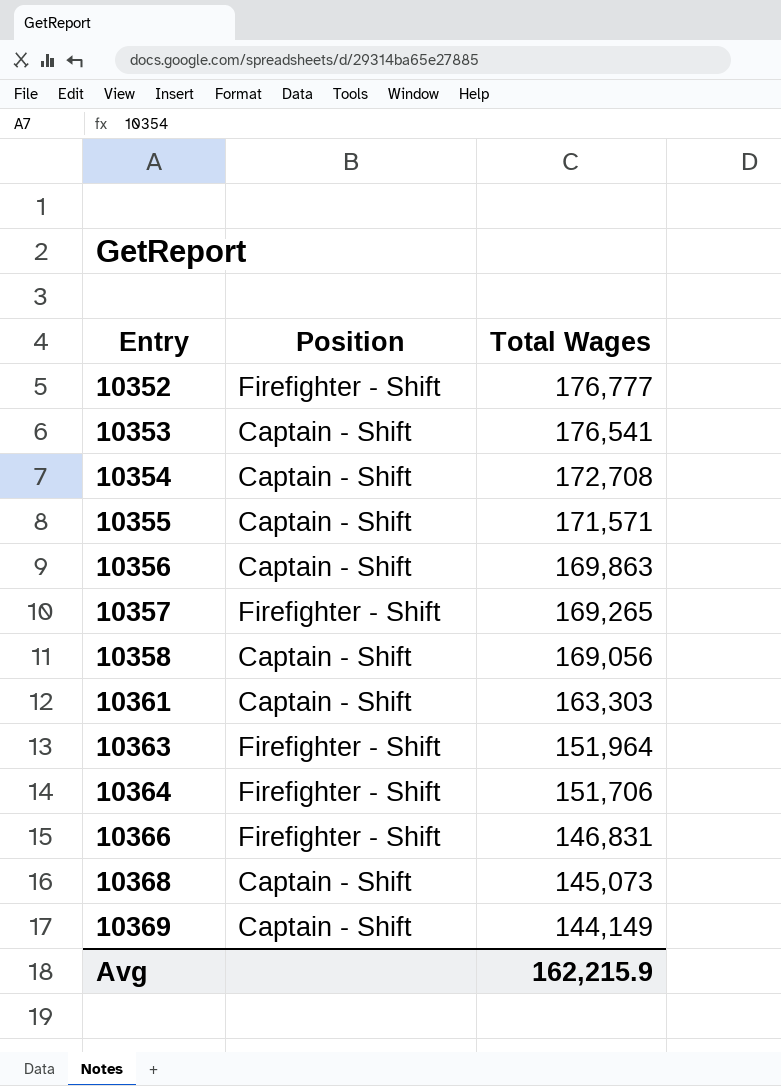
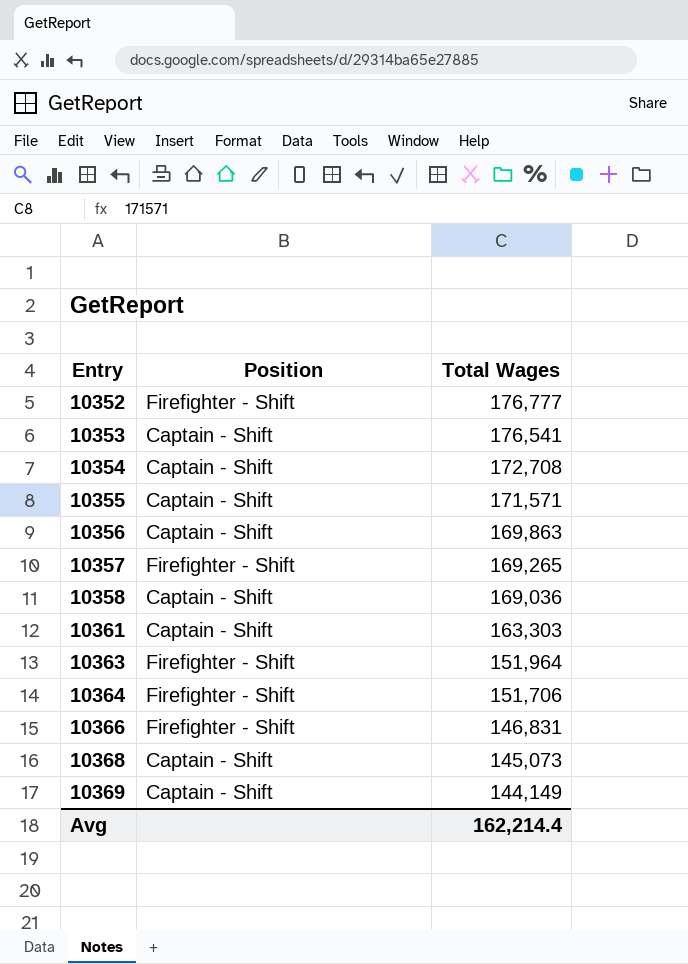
10358 | Total Wages: 169,056 -> 169,036
Avg | Total Wages: 162,215.9 -> 162,214.4

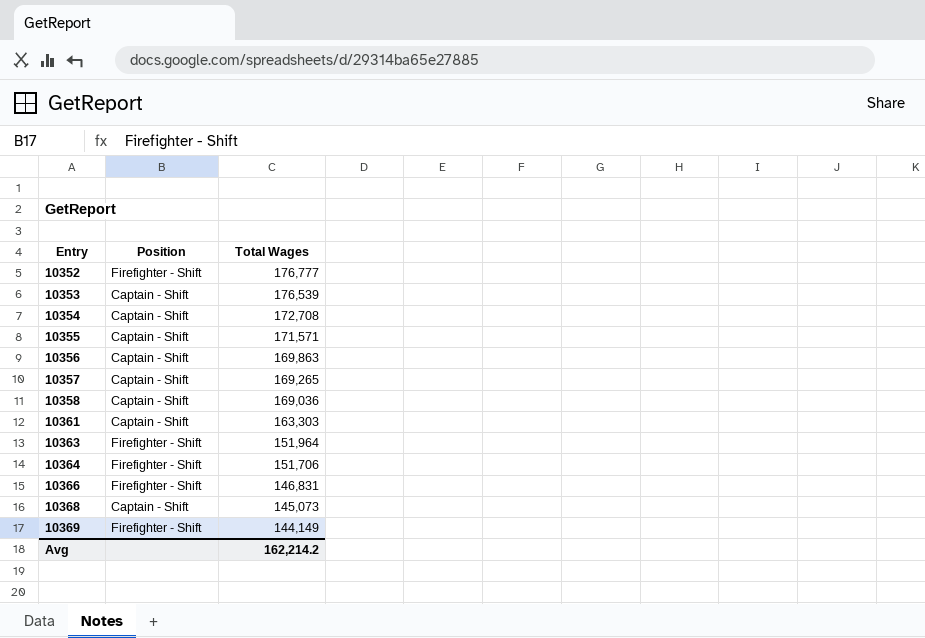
10353 | Total Wages: 176,541 -> 176,539
10357 | Position: Firefighter - Shift -> Captain - Shift
10369 | Position: Captain - Shift -> Firefighter - Shift
Avg | Total Wages: 162,214.4 -> 162,214.2

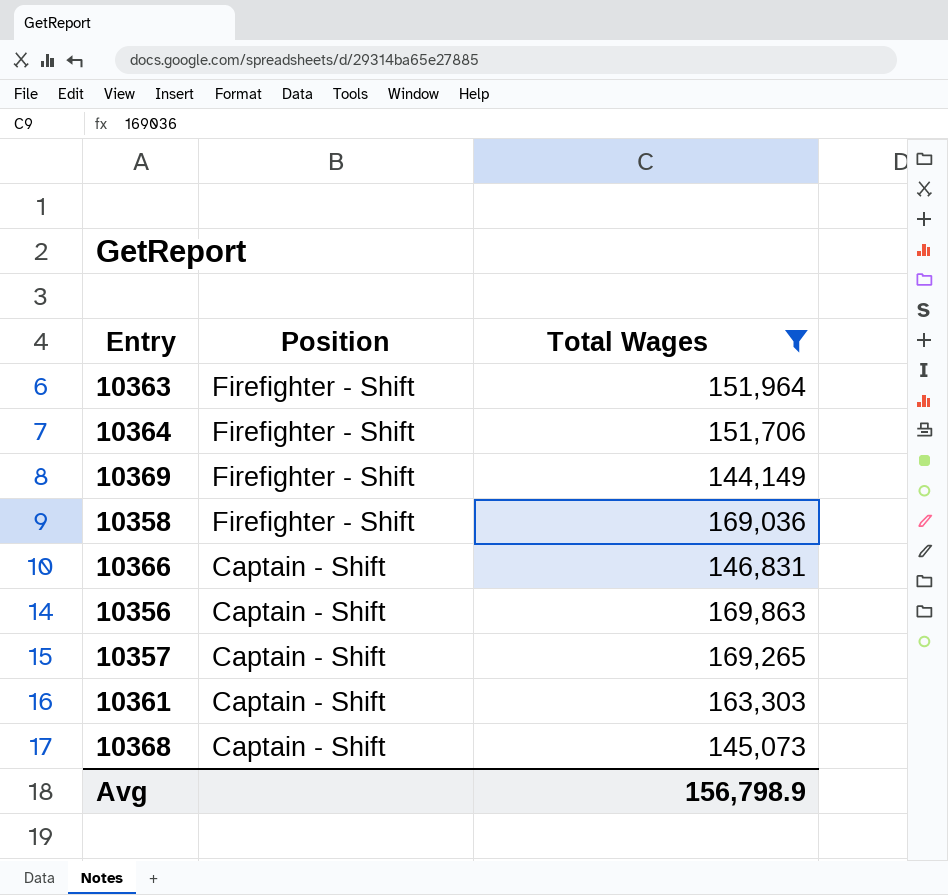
filter: none -> Total Wages <= 169,863
row order: Entry ascending -> Position descending
10358 | Position: Captain - Shift -> Firefighter - Shift
10366 | Position: Firefighter - Shift -> Captain - Shift
Avg | Total Wages: 162,214.2 -> 156,798.9

